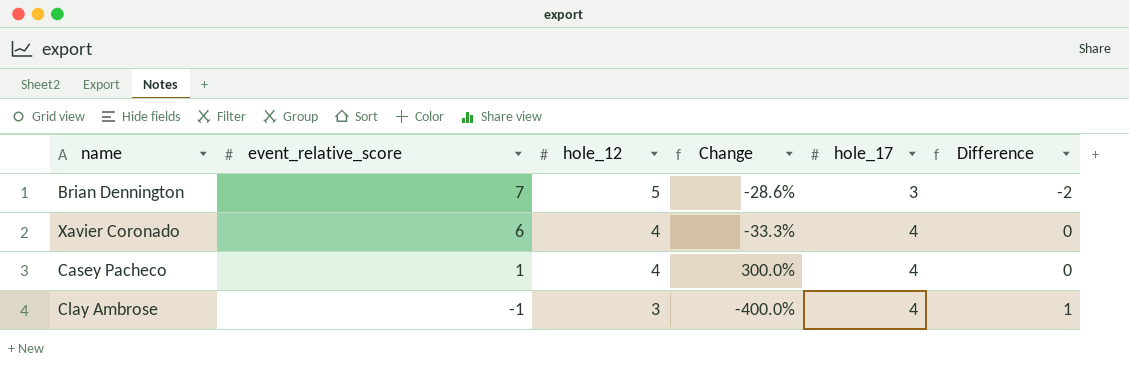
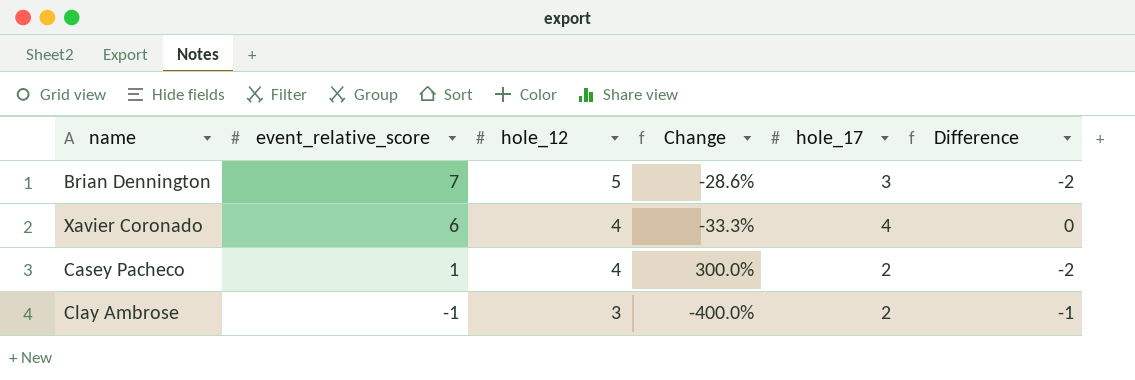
Casey Pacheco | hole_17: 4 -> 2
Casey Pacheco | Difference: 0 -> -2
Clay Ambrose | hole_17: 4 -> 2
Clay Ambrose | Difference: 1 -> -1

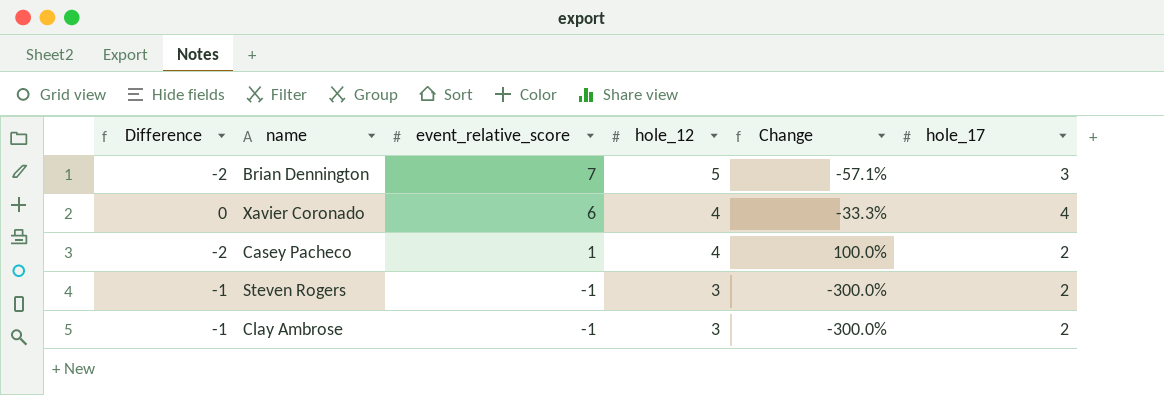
column Difference | position: 6 -> 1
column Change | formula: ([hole_12] - [event_relative_score]) / [event_relative_score] -> ([hole_17] - [event_relative_score]) / [event_relative_score]
row Steven Rogers: none -> -1 | -1 | 3 | -300.0% | 2

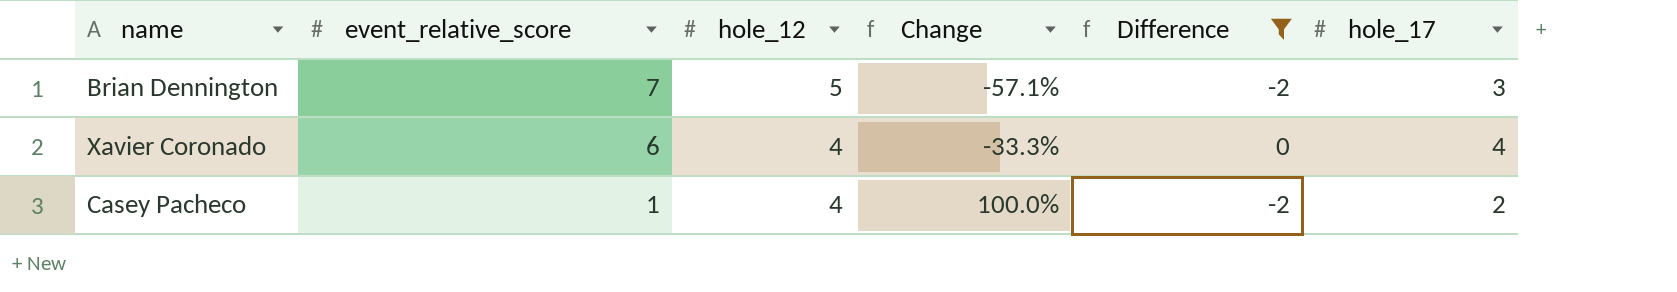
filter: none -> Difference != -1
column Difference | position: 1 -> 5

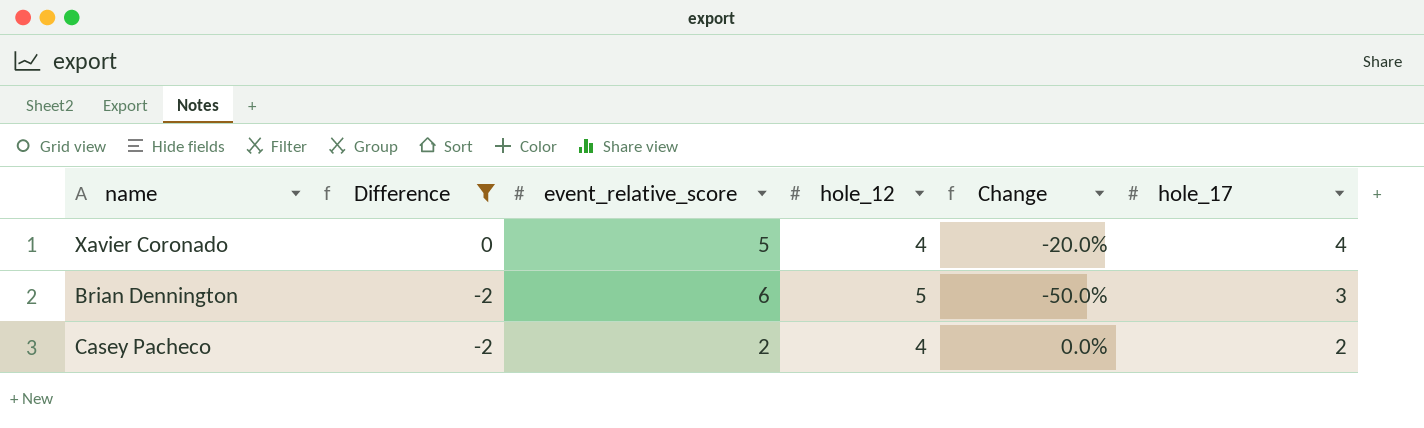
row order: event_relative_score descending -> Difference descending
column Difference | position: 5 -> 2
Xavier Coronado | event_relative_score: 6 -> 5
Xavier Coronado | Change: -33.3% -> -20.0%
Brian Dennington | event_relative_score: 7 -> 6
Brian Dennington | Change: -57.1% -> -50.0%
Casey Pacheco | event_relative_score: 1 -> 2
Casey Pacheco | Change: 100.0% -> 0.0%

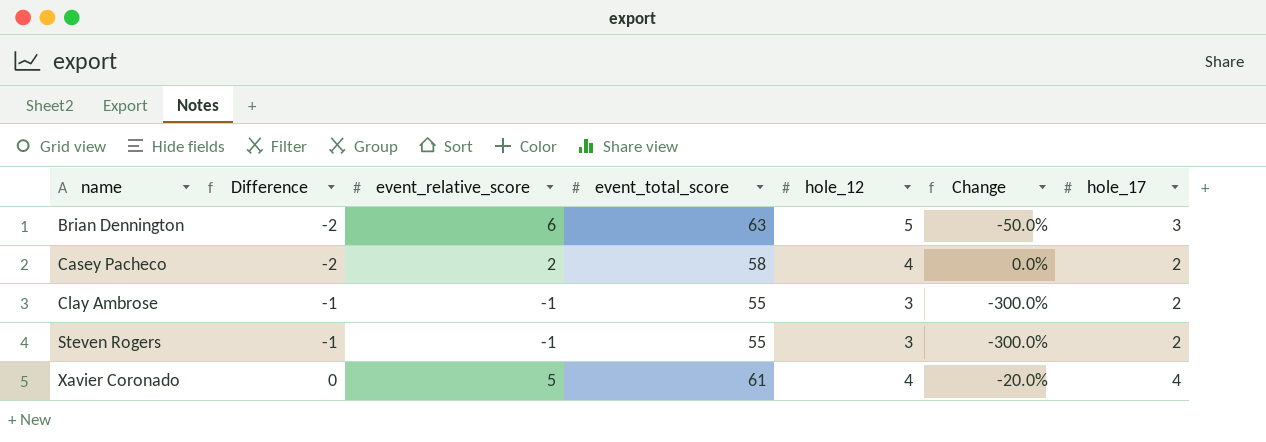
filter: Difference != -1 -> none
row order: Difference descending -> name ascending
column event_total_score | position: none -> 4

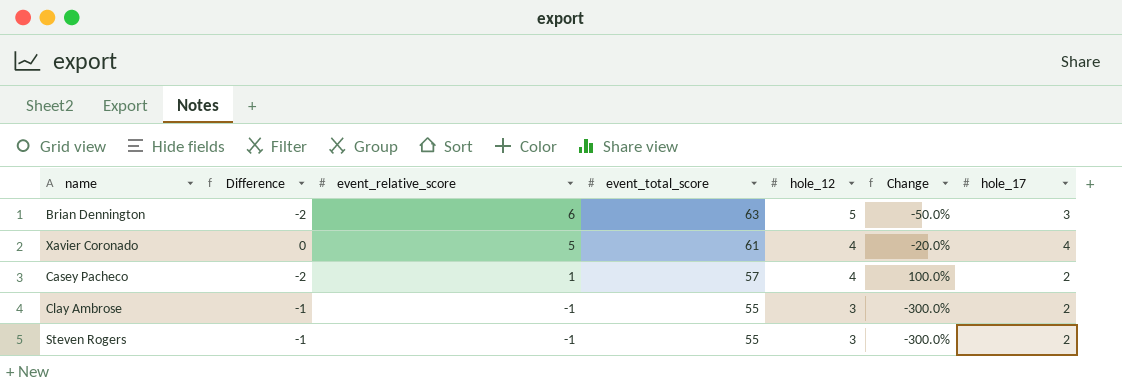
row order: name ascending -> event_relative_score descending
Casey Pacheco | event_relative_score: 2 -> 1
Casey Pacheco | event_total_score: 58 -> 57
Casey Pacheco | Change: 0.0% -> 100.0%

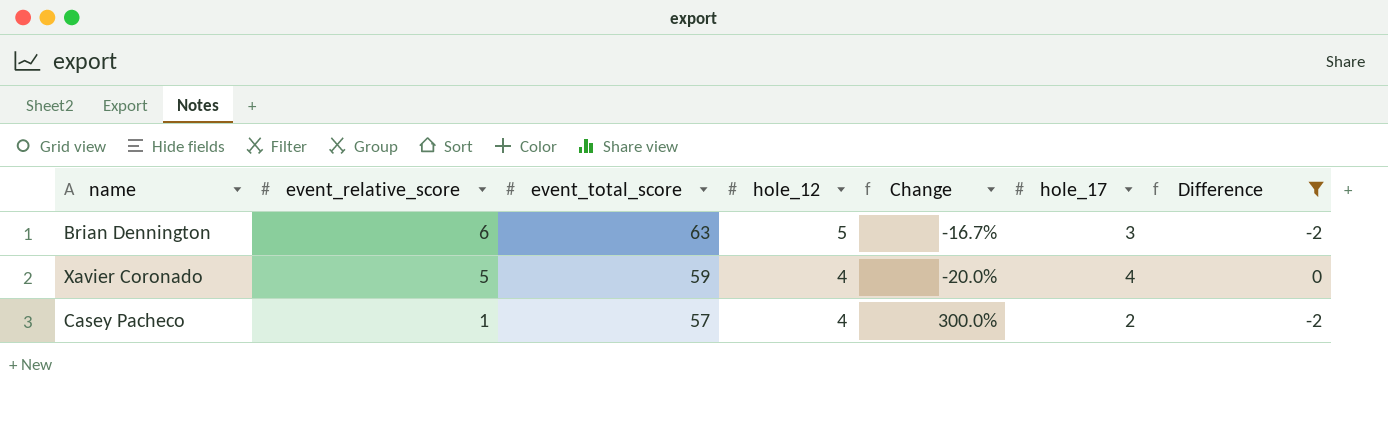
filter: none -> Difference != -1
column Change | formula: ([hole_17] - [event_relative_score]) / [event_relative_score] -> ([hole_12] - [event_relative_score]) / [event_relative_score]
column Difference | position: 2 -> 7
Xavier Coronado | event_total_score: 61 -> 59

